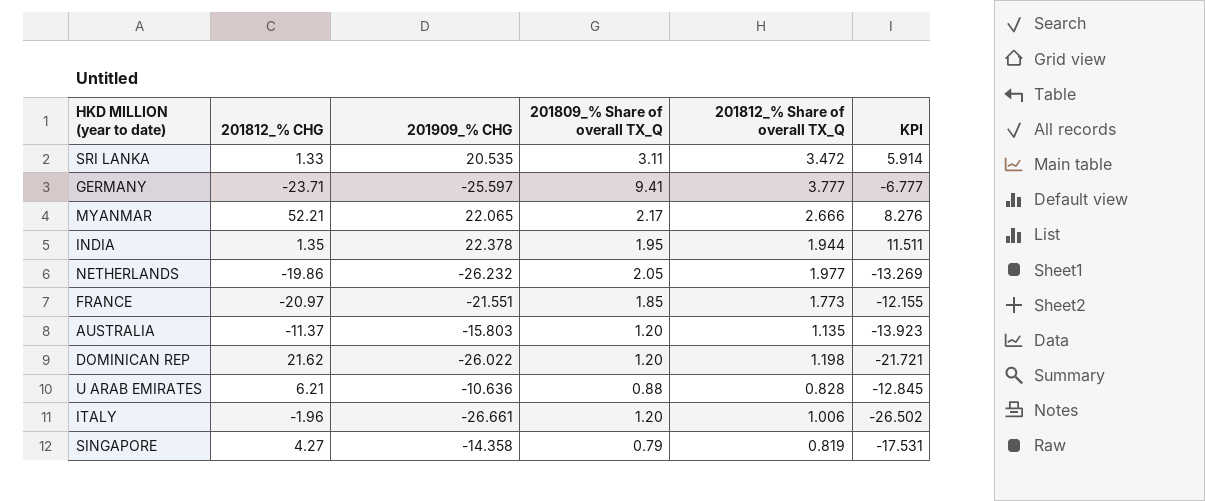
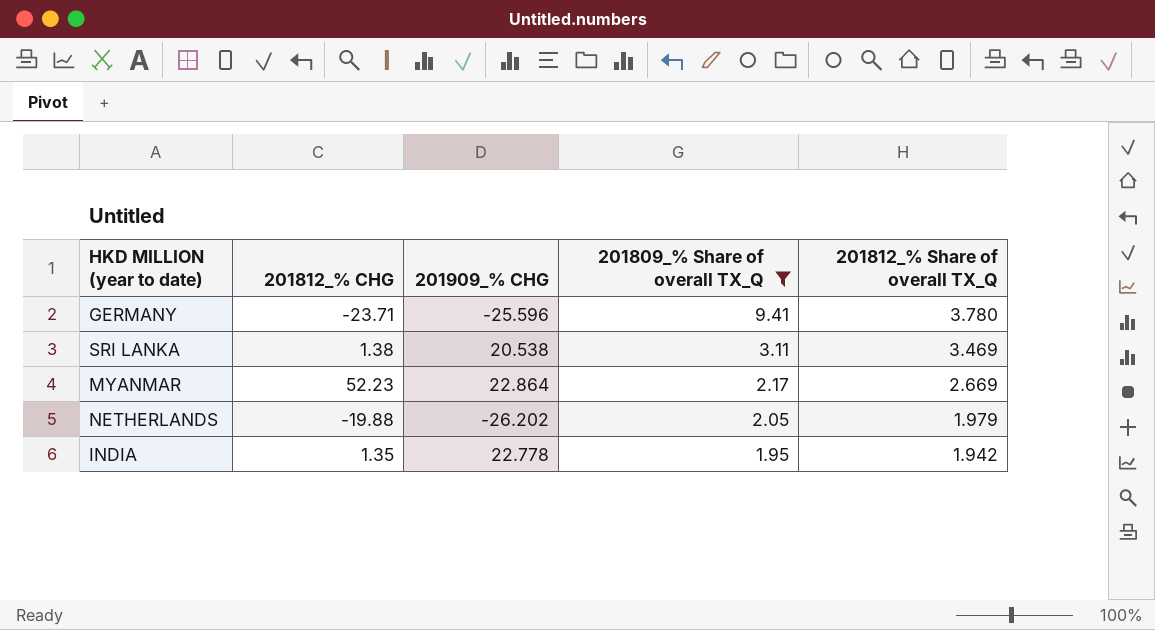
filter: none -> 201809_% Share of overall TX_Q >= 1.95
row order: none -> 201809_% Share of overall TX_Q descending
column KPI | formula: [201909_% CHG] / [201812_% Share of overall TX_Q] -> none
GERMANY | 201909_% CHG: -25.597 -> -25.596
GERMANY | 201812_% Share of overall TX_Q: 3.777 -> 3.780
SRI LANKA | 201812_% CHG: 1.33 -> 1.38
SRI LANKA | 201909_% CHG: 20.535 -> 20.538
SRI LANKA | 201812_% Share of overall TX_Q: 3.472 -> 3.469
MYANMAR | 201812_% CHG: 52.21 -> 52.23
MYANMAR | 201909_% CHG: 22.065 -> 22.864
MYANMAR | 201812_% Share of overall TX_Q: 2.666 -> 2.669
NETHERLANDS | 201812_% CHG: -19.86 -> -19.88
NETHERLANDS | 201909_% CHG: -26.232 -> -26.202
NETHERLANDS | 201812_% Share of overall TX_Q: 1.977 -> 1.979
INDIA | 201909_% CHG: 22.378 -> 22.778
INDIA | 201812_% Share of overall TX_Q: 1.944 -> 1.942

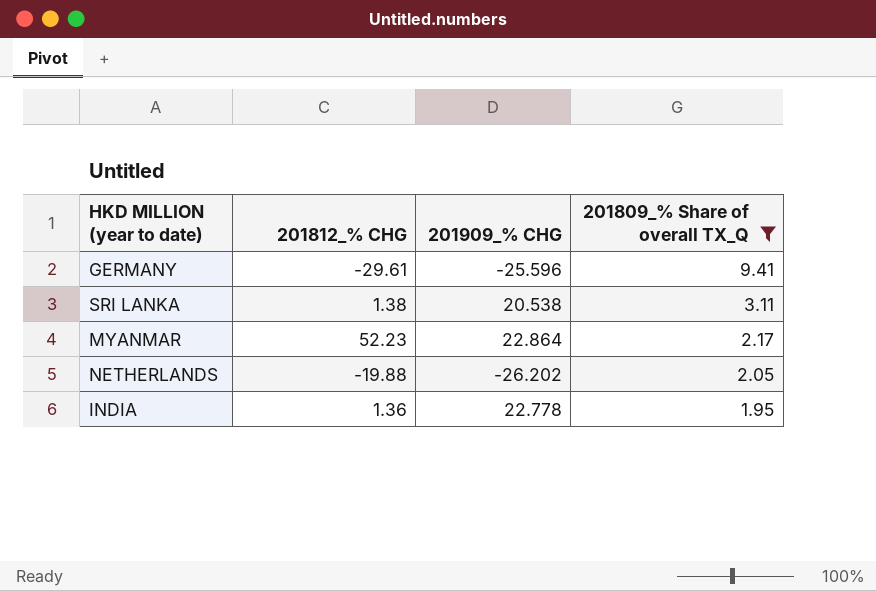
column 201812_% Share of overall TX_Q | position: 5 -> none
GERMANY | 201812_% CHG: -23.71 -> -29.61
INDIA | 201812_% CHG: 1.35 -> 1.36

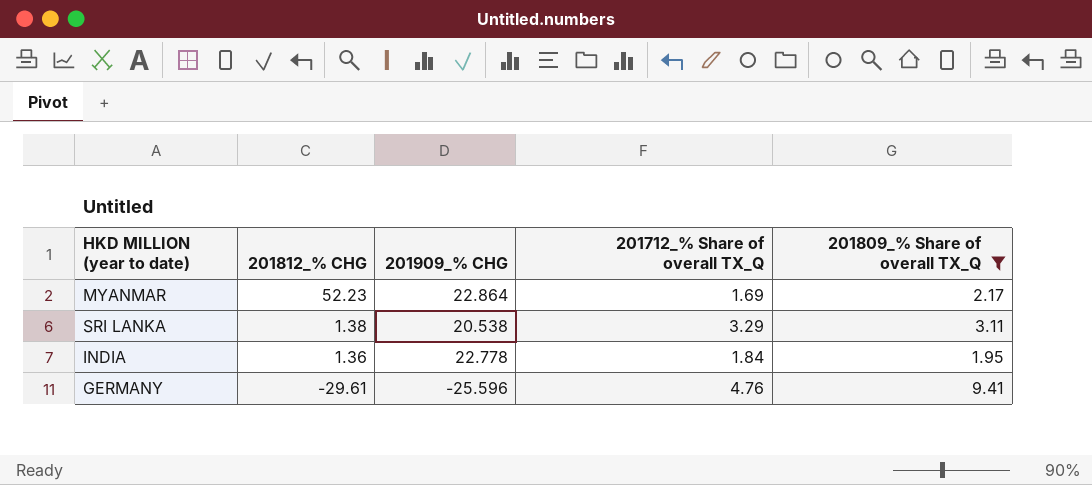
row order: 201809_% Share of overall TX_Q descending -> 201812_% CHG descending
column 201712_% Share of overall TX_Q | position: none -> 4
row NETHERLANDS: -19.88 | -26.202 | 2.05 -> none

